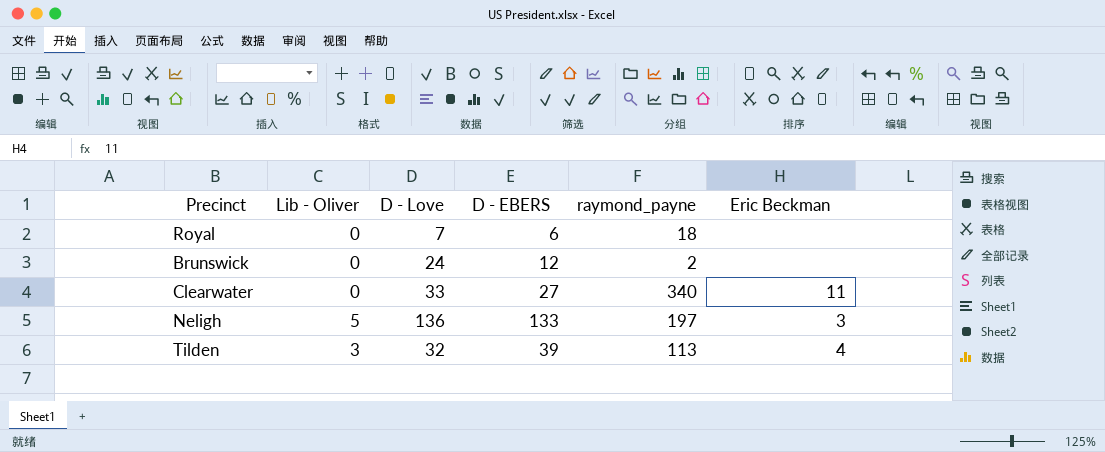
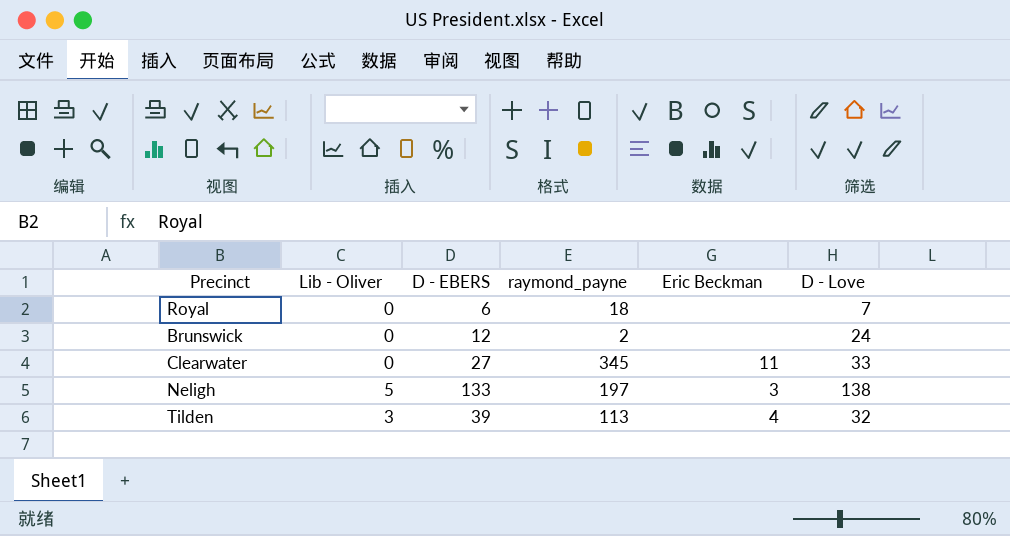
column D - Love | position: 3 -> 6
Clearwater | raymond_payne: 340 -> 345
Neligh | D - Love: 136 -> 138

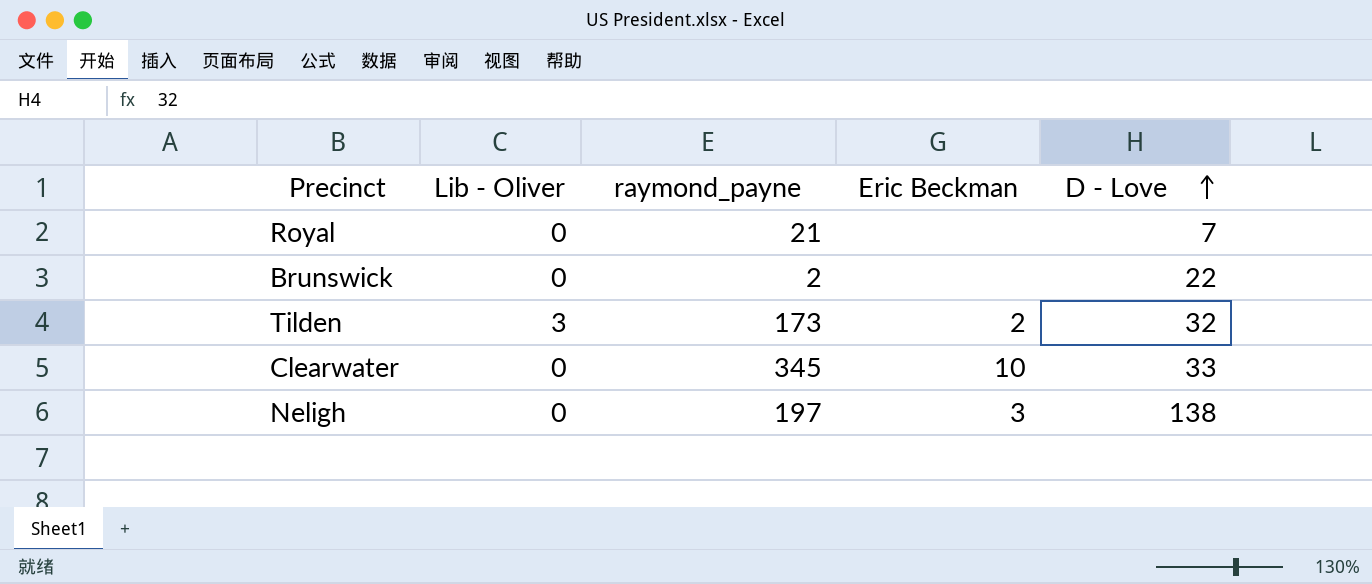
row order: none -> D - Love ascending
column D - EBERS | position: 3 -> none
Royal | raymond_payne: 18 -> 21
Brunswick | D - Love: 24 -> 22
Tilden | raymond_payne: 113 -> 173
Tilden | Eric Beckman: 4 -> 2
Clearwater | Eric Beckman: 11 -> 10
Neligh | Lib - Oliver: 5 -> 0

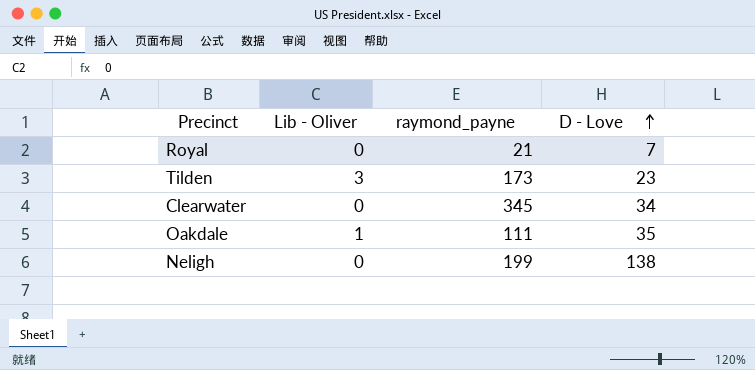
column Eric Beckman | position: 4 -> none
row Brunswick: 0 | 2 | none | 22 -> none
Tilden | D - Love: 32 -> 23
Clearwater | D - Love: 33 -> 34
row Oakdale: none -> 1 | 111 | 35
Neligh | raymond_payne: 197 -> 199

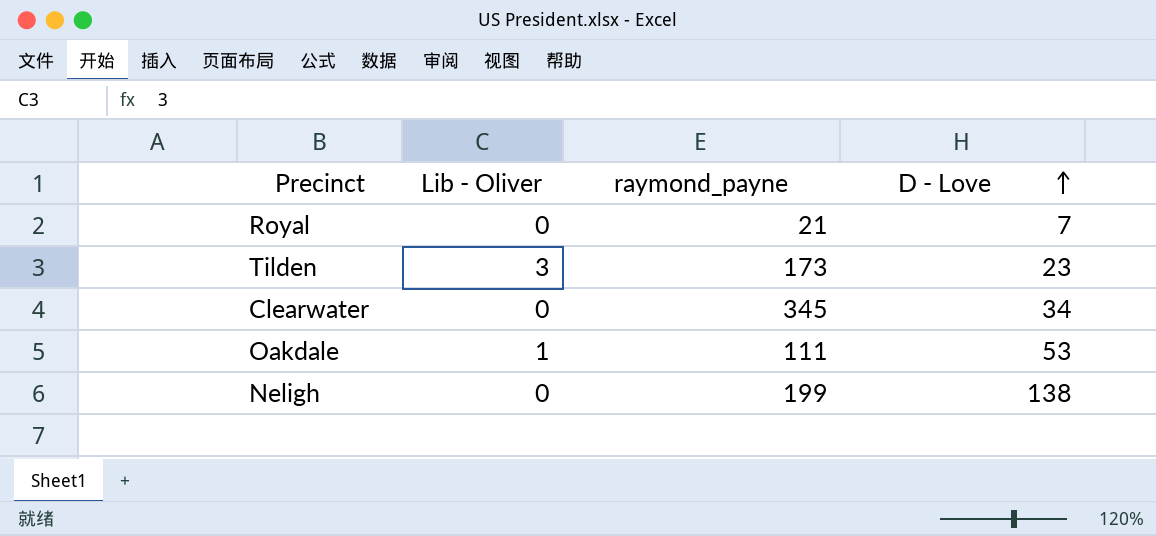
Oakdale | D - Love: 35 -> 53

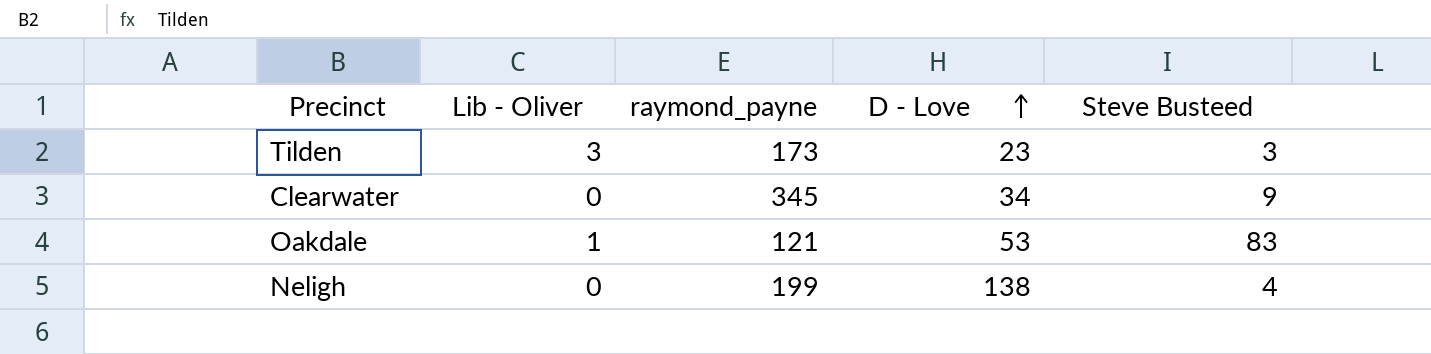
column Steve Busteed | position: none -> 5
row Royal: 0 | 21 | 7 -> none
Oakdale | raymond_payne: 111 -> 121

